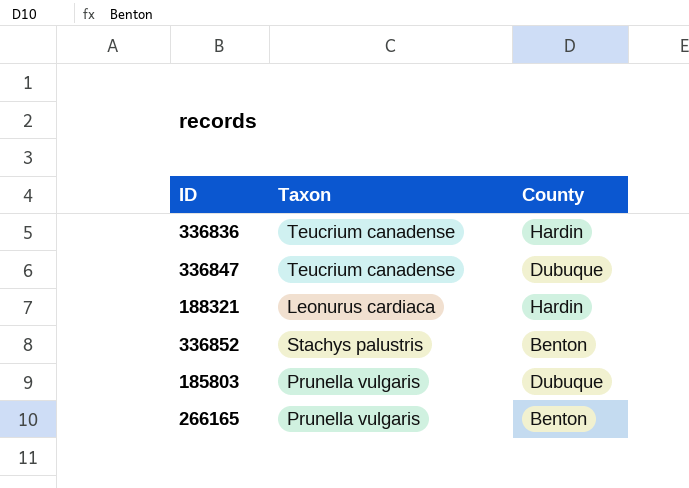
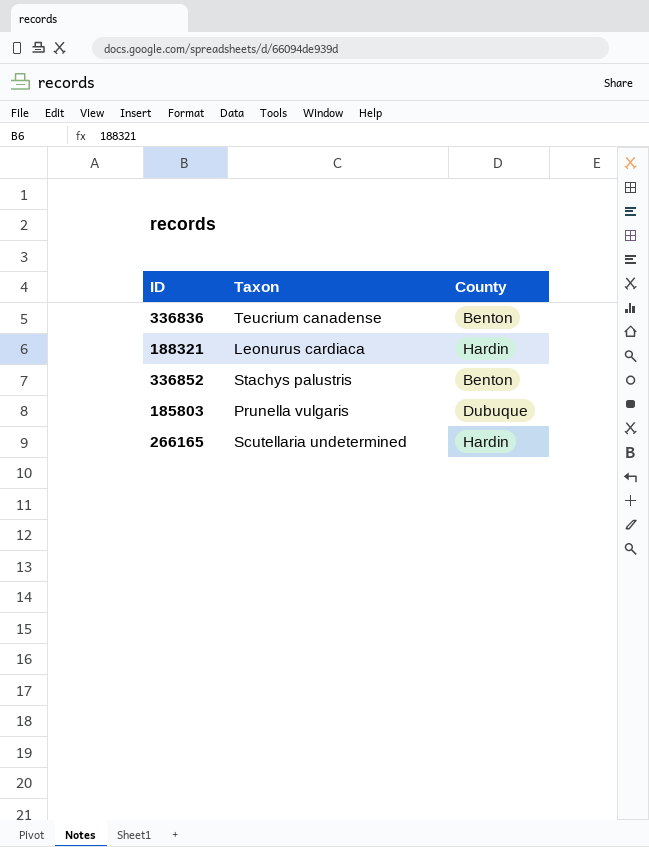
row 336847: Teucrium canadense | Dubuque -> none
336836 | County: Hardin -> Benton
266165 | Taxon: Prunella vulgaris -> Scutellaria undetermined
266165 | County: Benton -> Hardin

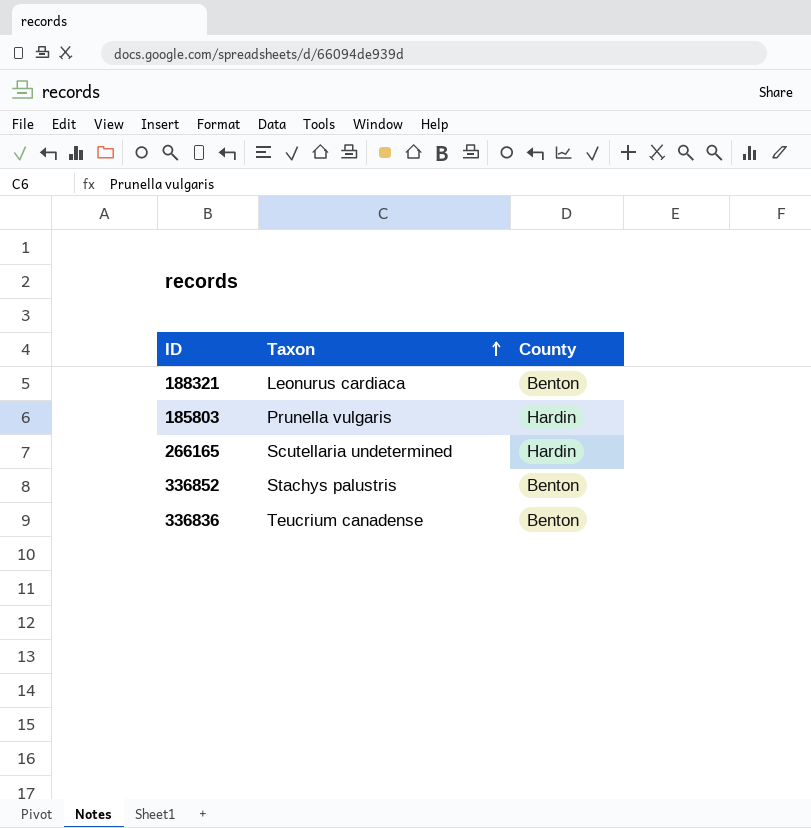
row order: none -> Taxon ascending
188321 | County: Hardin -> Benton
185803 | County: Dubuque -> Hardin

